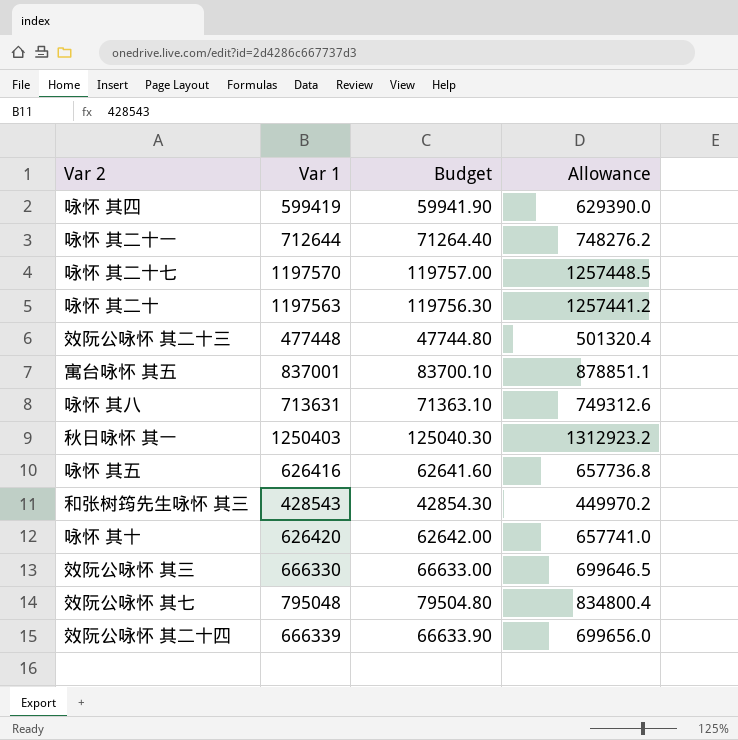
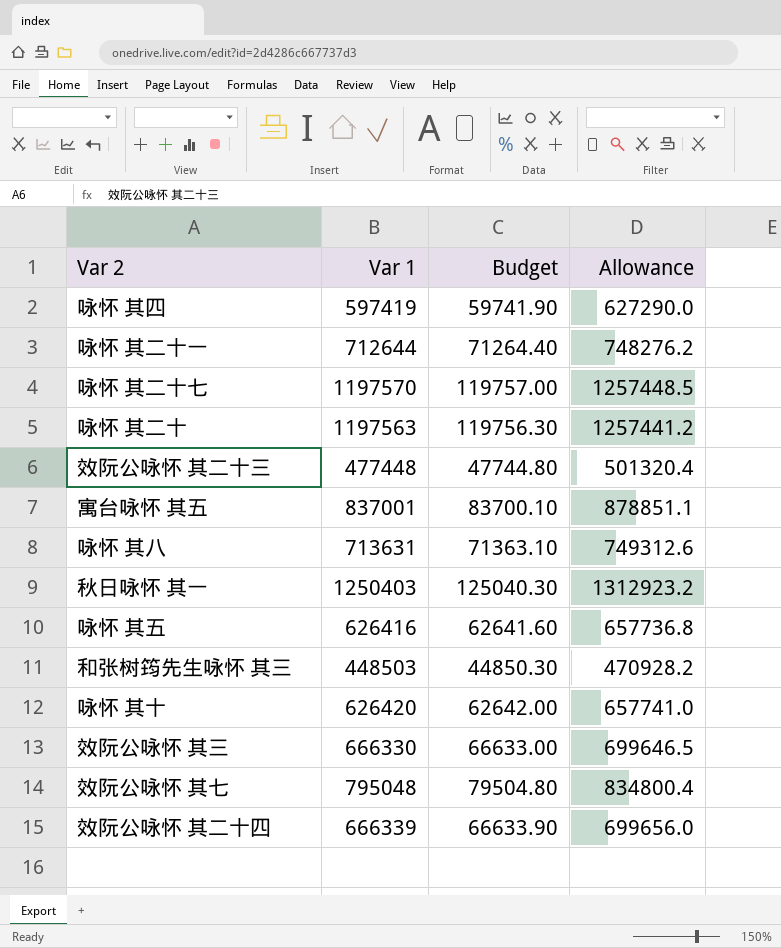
咏怀 其四 | Var 1: 599419 -> 597419
咏怀 其四 | Budget: 59941.90 -> 59741.90
咏怀 其四 | Allowance: 629390.0 -> 627290.0
和张树筠先生咏怀 其三 | Var 1: 428543 -> 448503
和张树筠先生咏怀 其三 | Budget: 42854.30 -> 44850.30
和张树筠先生咏怀 其三 | Allowance: 449970.2 -> 470928.2

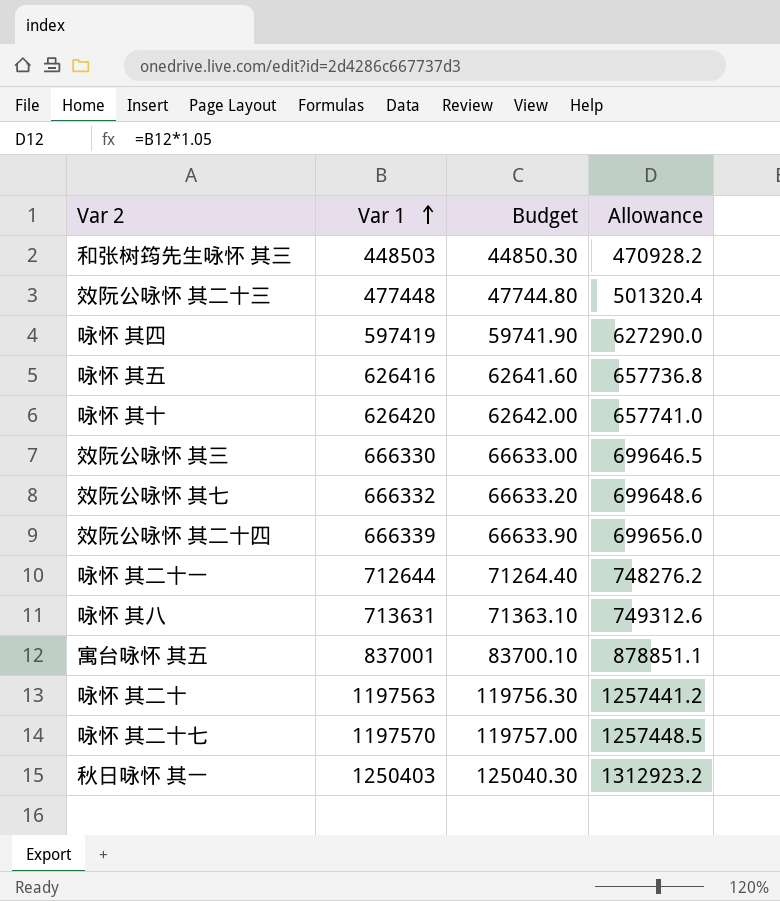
row order: none -> Var 1 ascending
效阮公咏怀 其七 | Var 1: 795048 -> 666332
效阮公咏怀 其七 | Budget: 79504.80 -> 66633.20
效阮公咏怀 其七 | Allowance: 834800.4 -> 699648.6

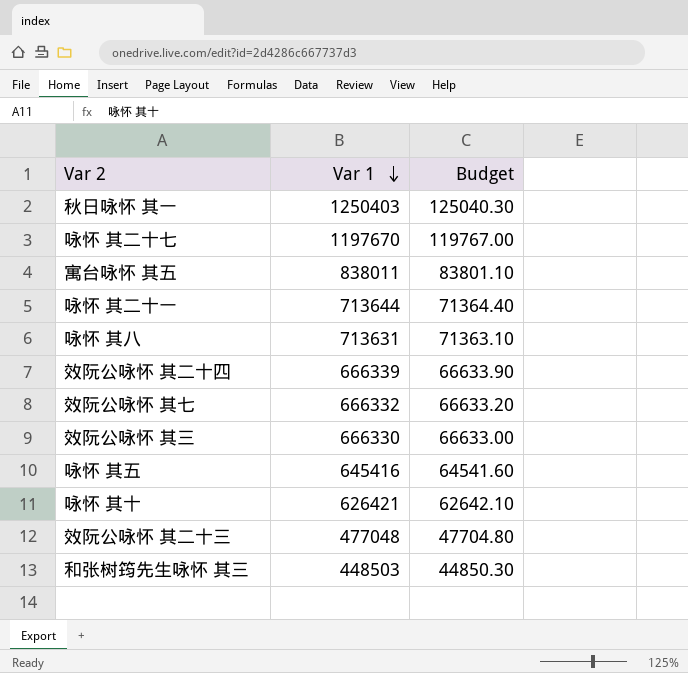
row order: Var 1 ascending -> Var 1 descending
column Allowance | formula: [Var 1] * 1.05 -> none
row 咏怀 其四: 597419 | 59741.90 | 627290.0 -> none
row 咏怀 其二十: 1197563 | 119756.30 | 1257441.2 -> none
咏怀 其二十七 | Var 1: 1197570 -> 1197670
咏怀 其二十七 | Budget: 119757.00 -> 119767.00
寓台咏怀 其五 | Var 1: 837001 -> 838011
寓台咏怀 其五 | Budget: 83700.10 -> 83801.10
咏怀 其二十一 | Var 1: 712644 -> 713644
咏怀 其二十一 | Budget: 71264.40 -> 71364.40
咏怀 其五 | Var 1: 626416 -> 645416
咏怀 其五 | Budget: 62641.60 -> 64541.60
咏怀 其十 | Var 1: 626420 -> 626421
咏怀 其十 | Budget: 62642.00 -> 62642.10
效阮公咏怀 其二十三 | Var 1: 477448 -> 477048
效阮公咏怀 其二十三 | Budget: 47744.80 -> 47704.80

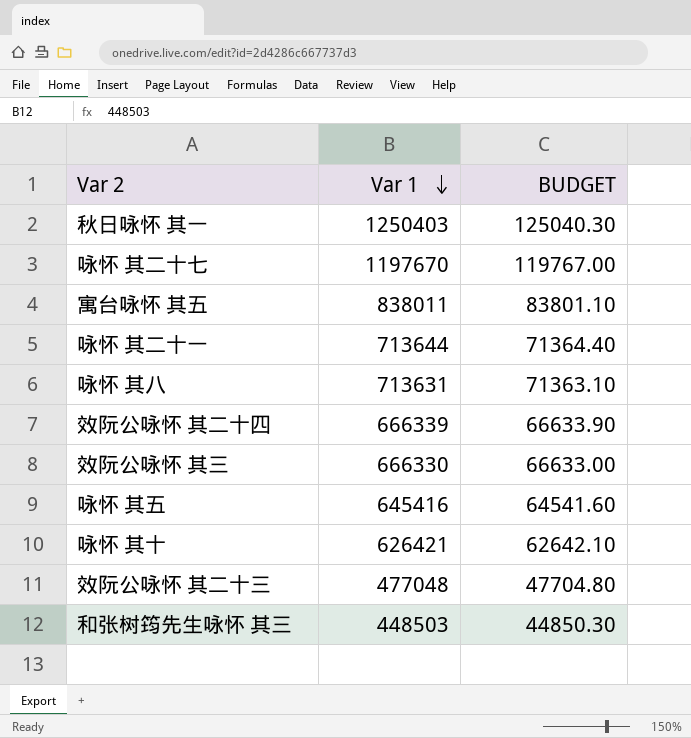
column name: Budget -> BUDGET
row 效阮公咏怀 其七: 666332 | 66633.20 -> none

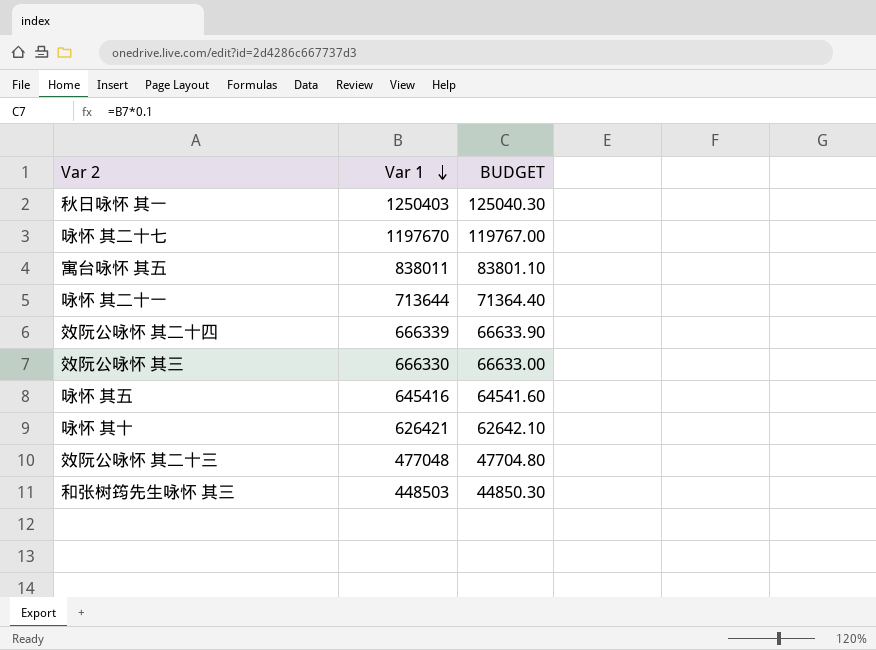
row 咏怀 其八: 713631 | 71363.10 -> none

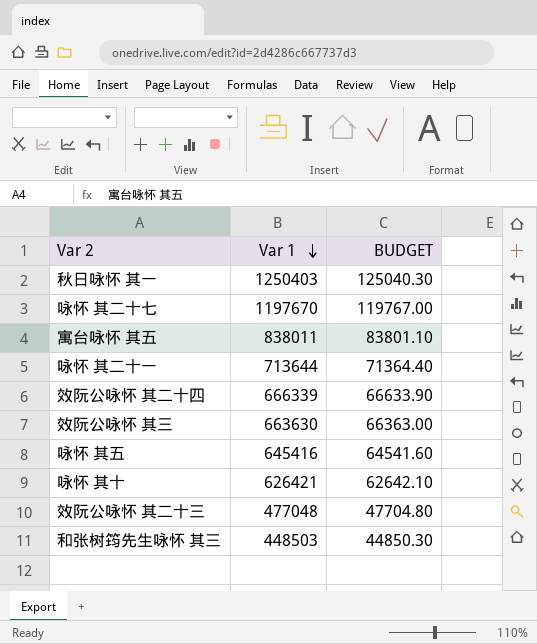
效阮公咏怀 其三 | Var 1: 666330 -> 663630
效阮公咏怀 其三 | BUDGET: 66633.00 -> 66363.00

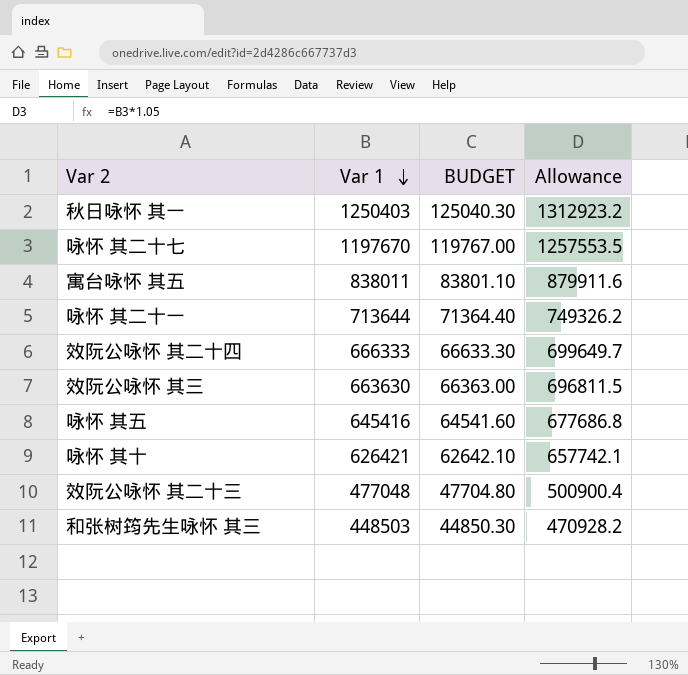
column Allowance | formula: none -> [Var 1] * 1.05
效阮公咏怀 其二十四 | Var 1: 666339 -> 666333
效阮公咏怀 其二十四 | BUDGET: 66633.90 -> 66633.30

